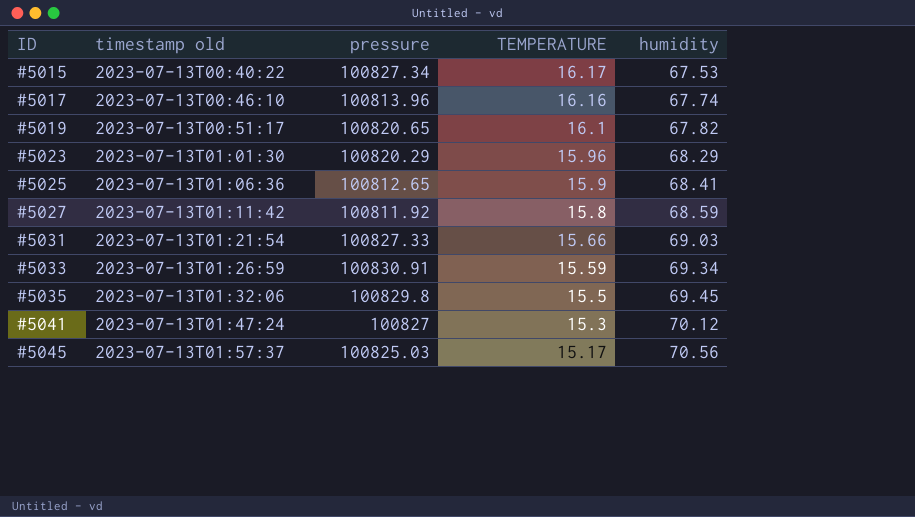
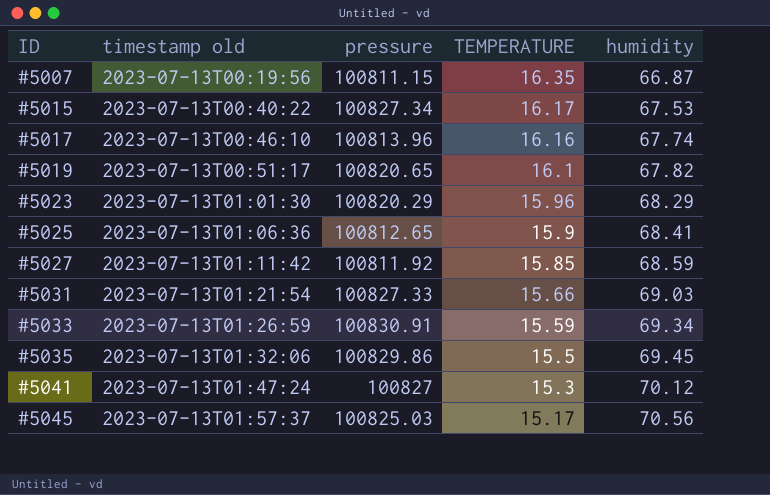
row #5007: none -> 2023-07-13T00:19:56 | 100811.15 | 16.35 | 66.87
#5027 | TEMPERATURE: 15.8 -> 15.85
#5035 | pressure: 100829.8 -> 100829.86

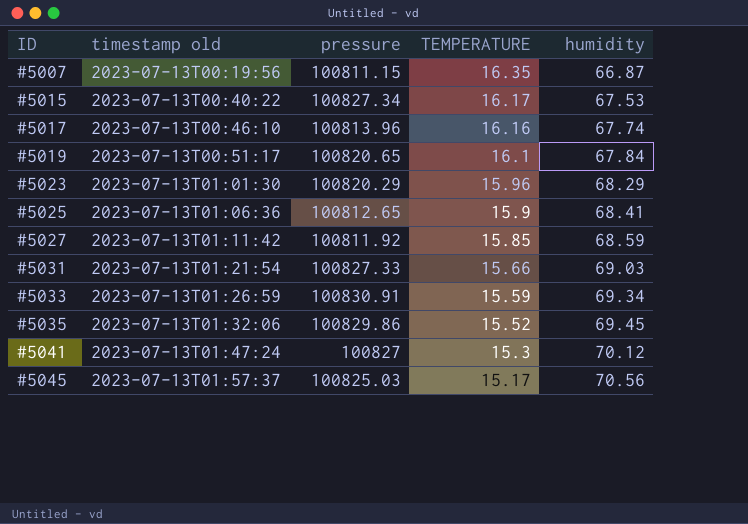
#5019 | humidity: 67.82 -> 67.84
#5035 | TEMPERATURE: 15.5 -> 15.52

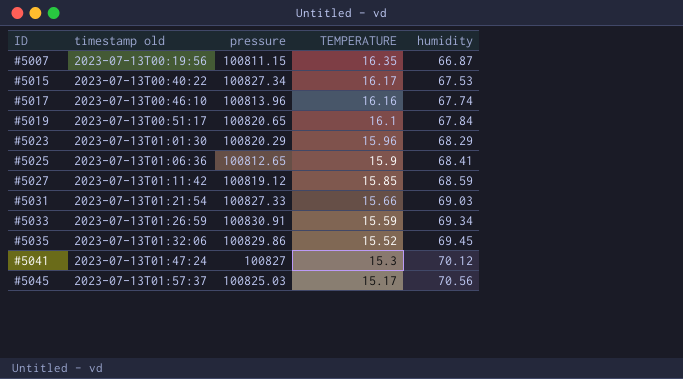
#5027 | pressure: 100811.92 -> 100819.12

